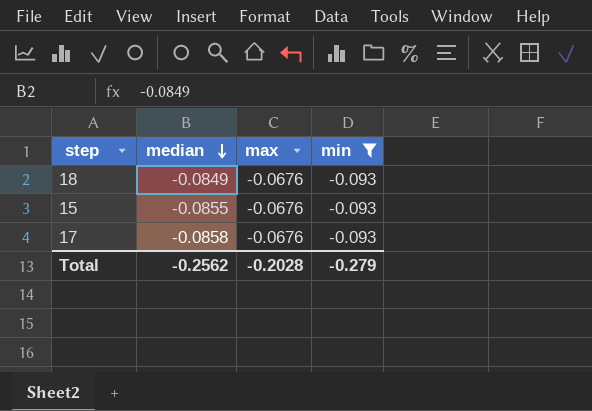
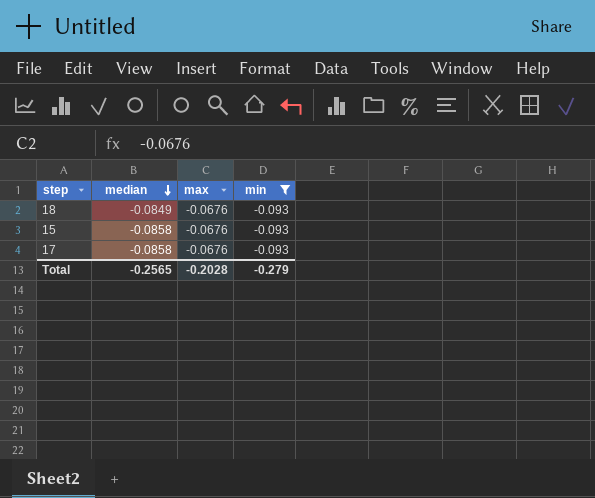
15 | median: -0.0855 -> -0.0858
Total | median: -0.2562 -> -0.2565

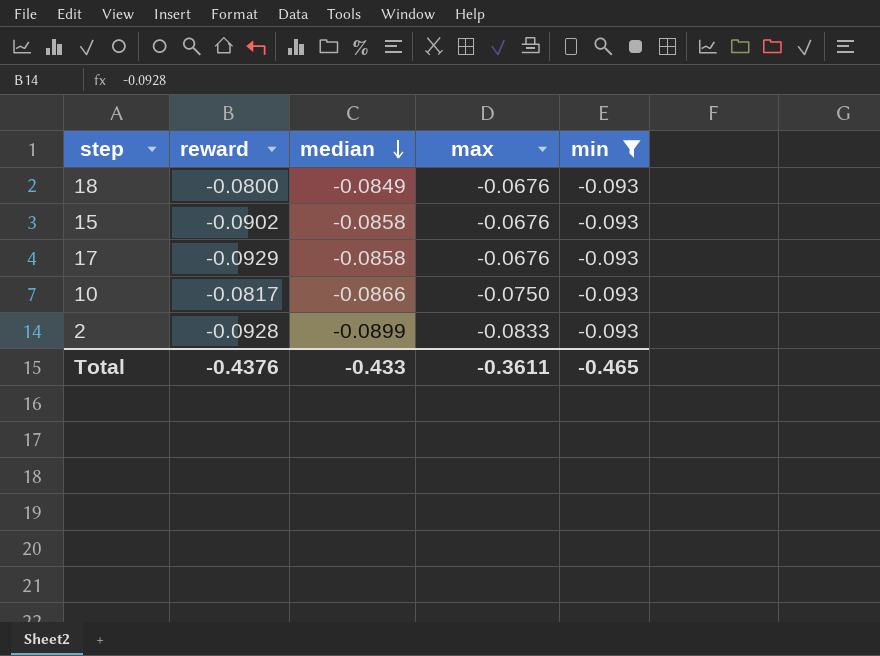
column reward | position: none -> 2
row 10: none -> -0.0817 | -0.0866 | -0.0750 | -0.093
row 2: none -> -0.0928 | -0.0899 | -0.0833 | -0.093
Total | median: -0.2565 -> -0.433
Total | max: -0.2028 -> -0.3611
Total | min: -0.279 -> -0.465

